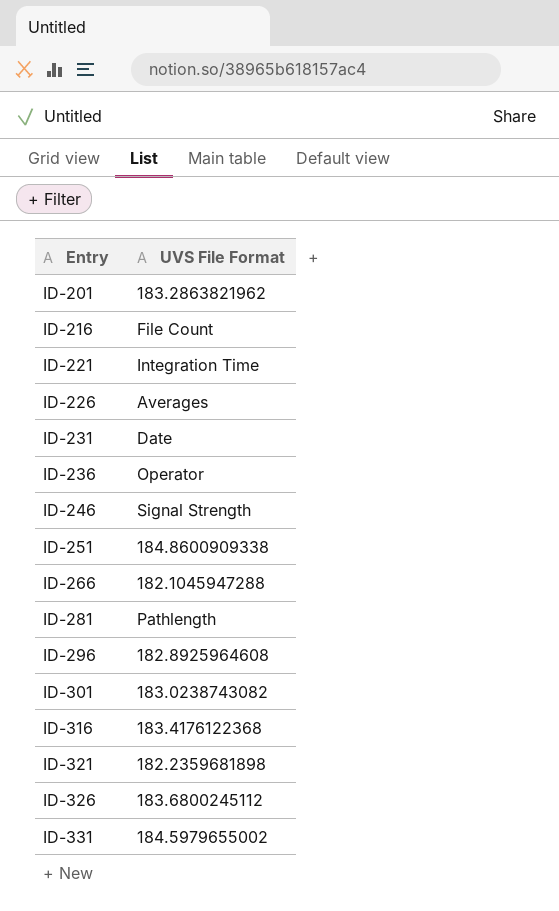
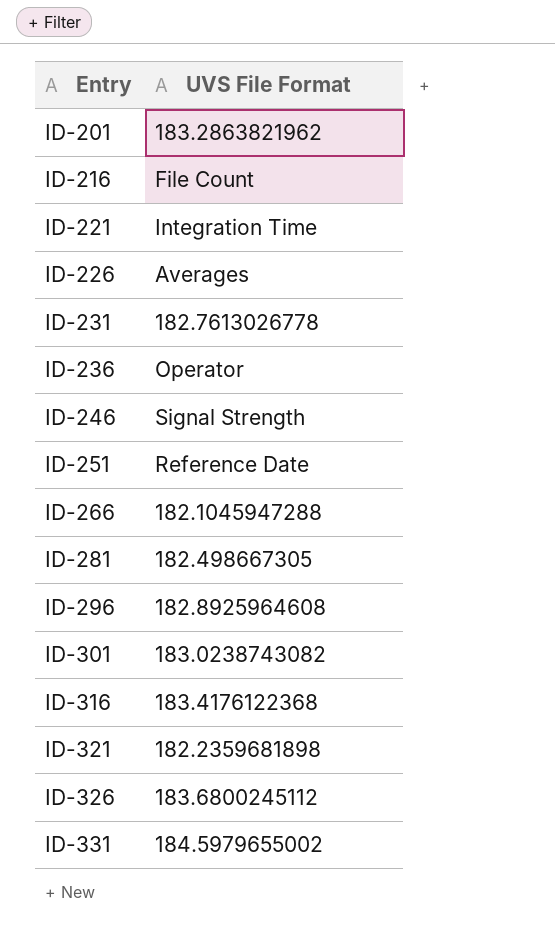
ID-231 | UVS File Format: Date -> 182.7613026778
ID-251 | UVS File Format: 184.8600909338 -> Reference Date
ID-281 | UVS File Format: Pathlength -> 182.498667305

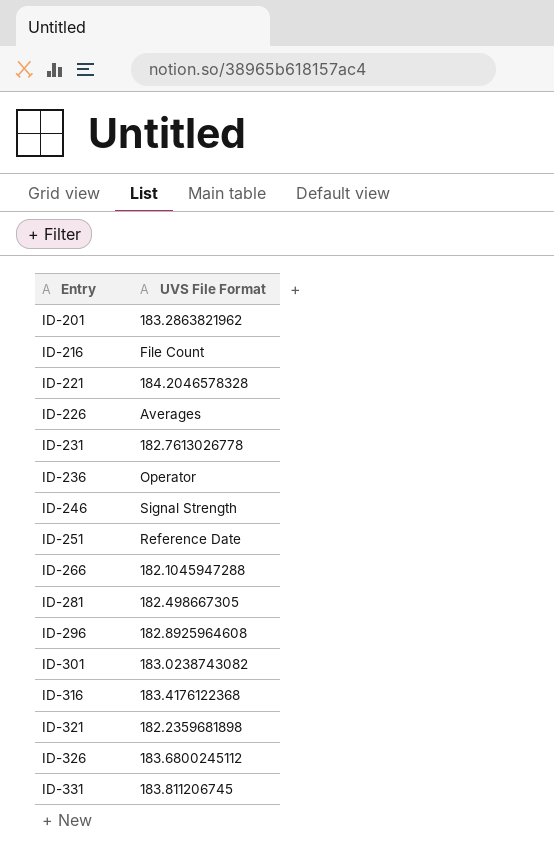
ID-221 | UVS File Format: Integration Time -> 184.2046578328
ID-331 | UVS File Format: 184.5979655002 -> 183.811206745

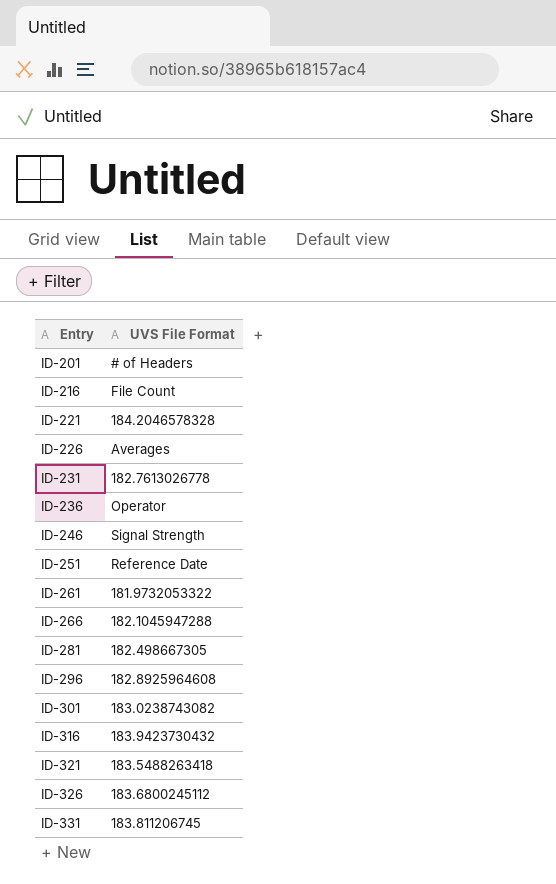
ID-201 | UVS File Format: 183.2863821962 -> # of Headers
row ID-261: none -> 181.9732053322
ID-316 | UVS File Format: 183.4176122368 -> 183.9423730432
ID-321 | UVS File Format: 182.2359681898 -> 183.5488263418

